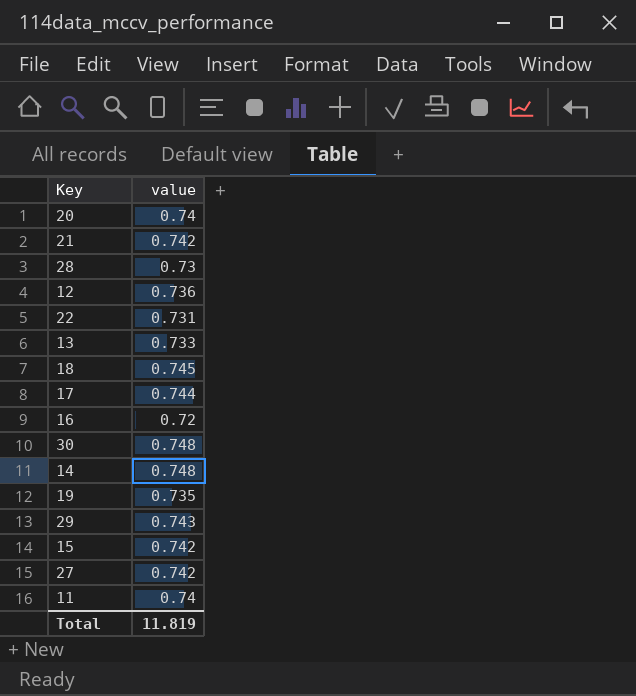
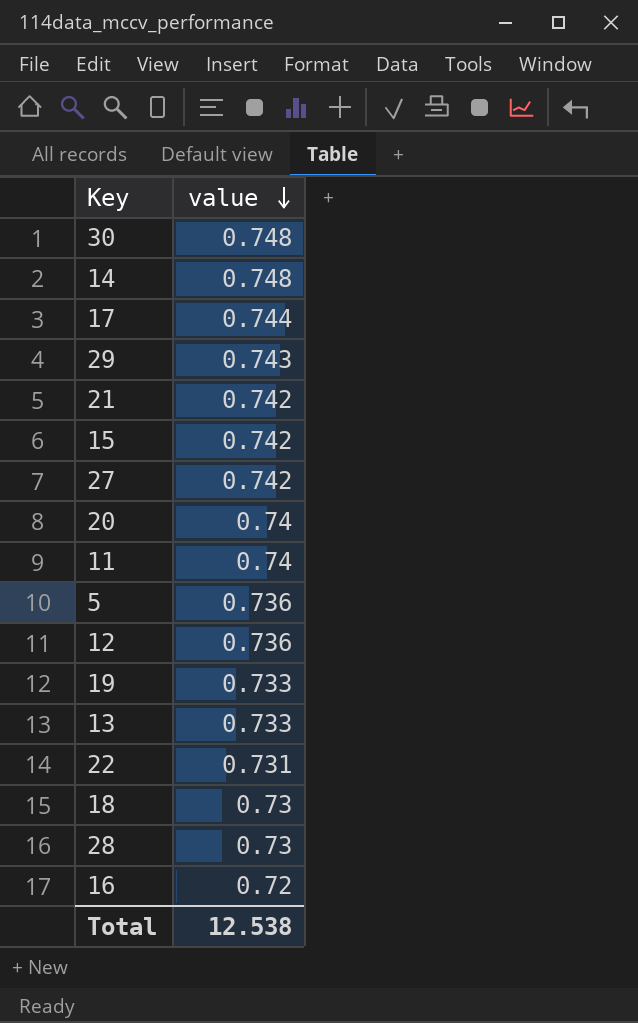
row order: none -> value descending
row 5: none -> 0.736
19 | value: 0.735 -> 0.733
18 | value: 0.745 -> 0.73
Total | value: 11.819 -> 12.538

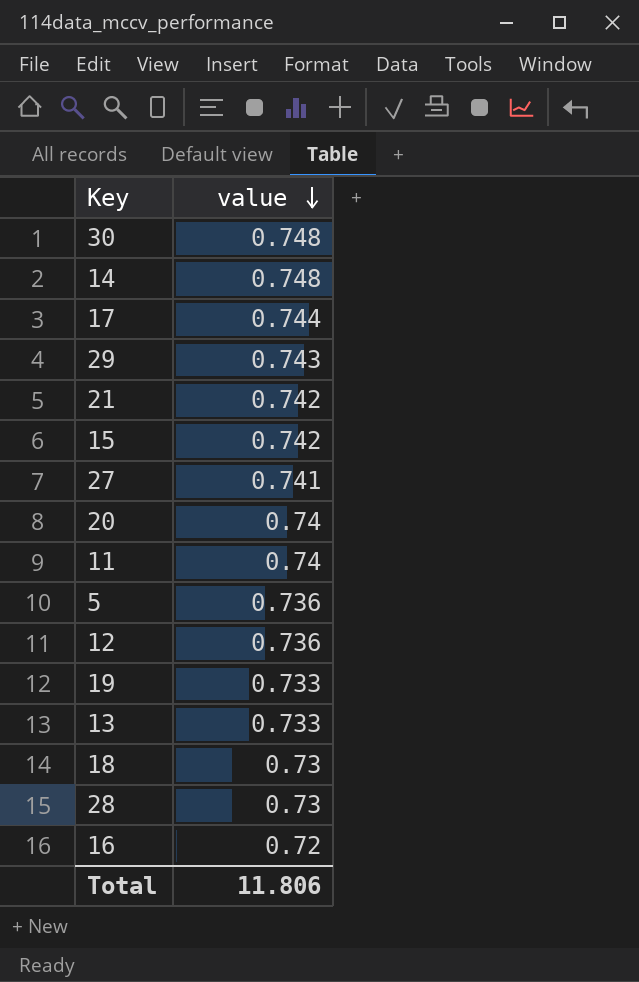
row 22: 0.731 -> none
27 | value: 0.742 -> 0.741
Total | value: 12.538 -> 11.806

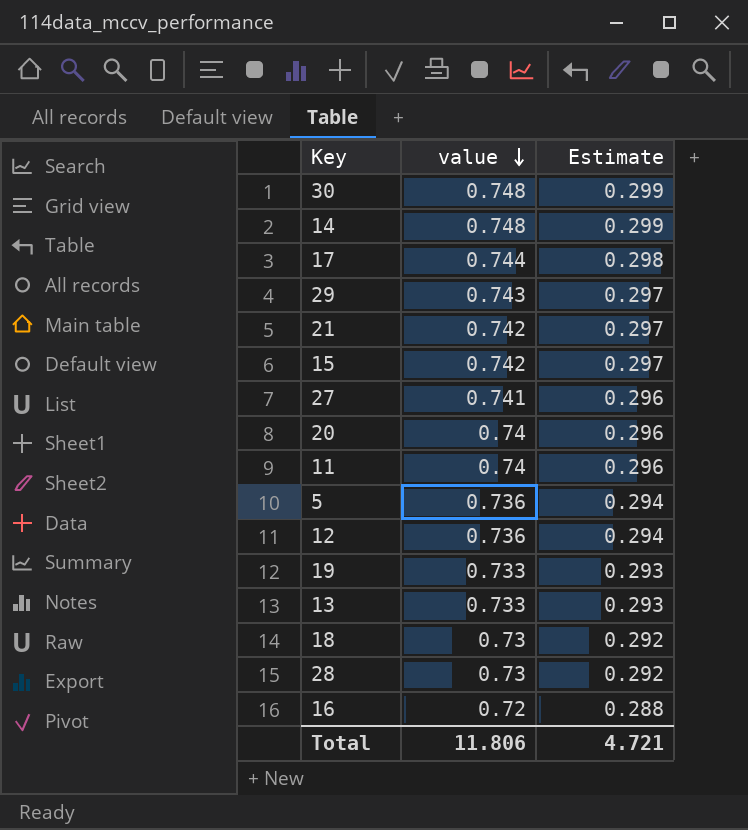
column Estimate | formula: none -> [value] * 0.4

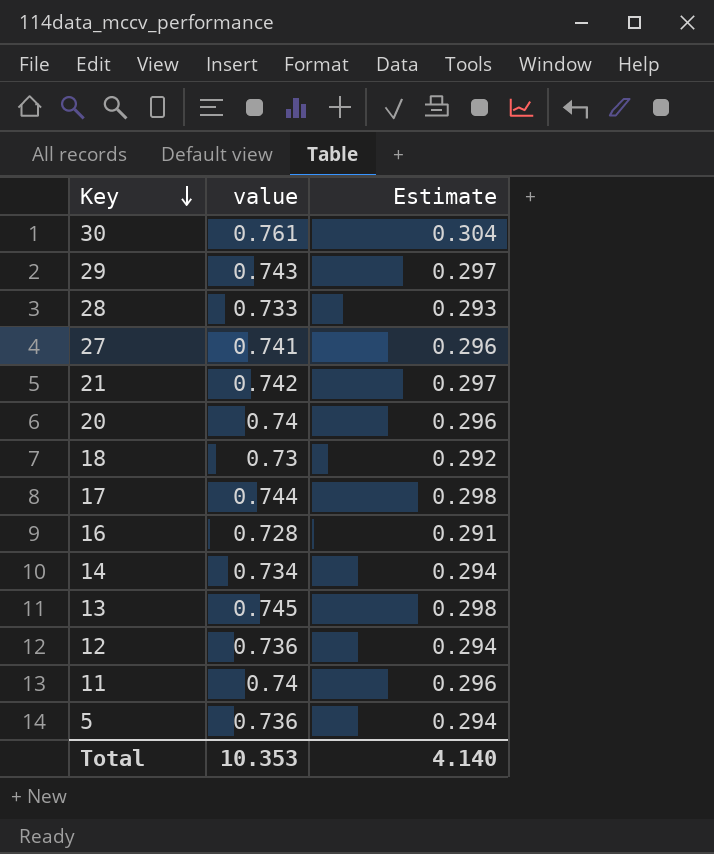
row order: value descending -> Key descending
row 15: 0.742 | 0.297 -> none
row 19: 0.733 | 0.293 -> none
30 | value: 0.748 -> 0.761
30 | Estimate: 0.299 -> 0.304
28 | value: 0.73 -> 0.733
28 | Estimate: 0.292 -> 0.293
16 | value: 0.72 -> 0.728
16 | Estimate: 0.288 -> 0.291
14 | value: 0.748 -> 0.734
14 | Estimate: 0.299 -> 0.294
13 | value: 0.733 -> 0.745
13 | Estimate: 0.293 -> 0.298
Total | value: 11.806 -> 10.353
Total | Estimate: 4.721 -> 4.140

